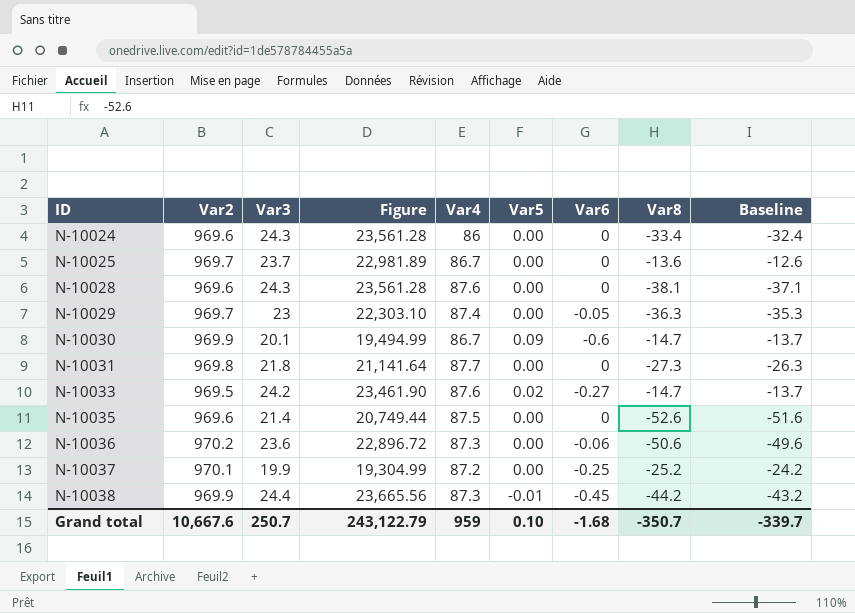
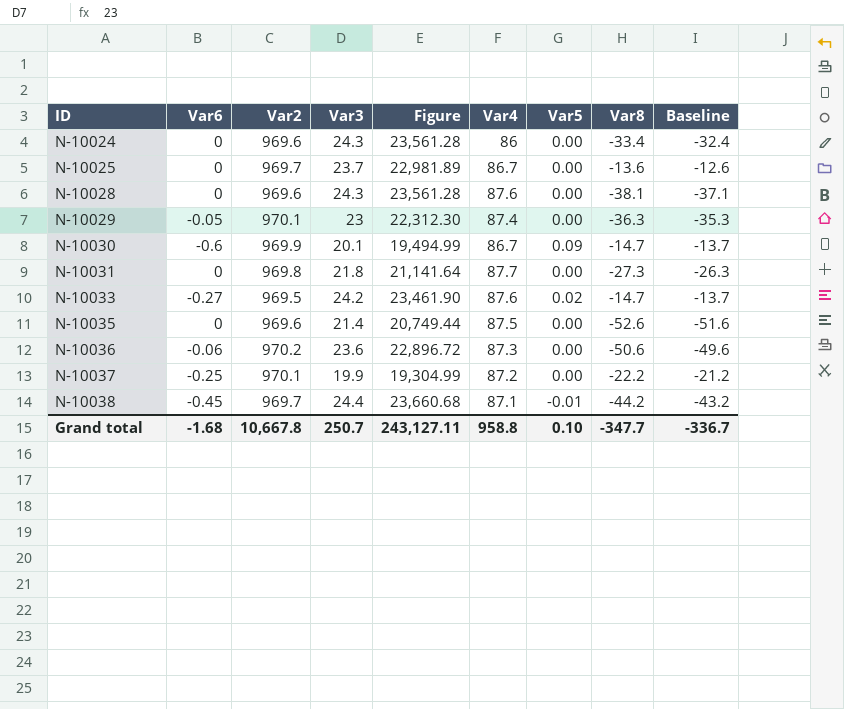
column Var6 | position: 7 -> 2
N-10029 | Var2: 969.7 -> 970.1
N-10029 | Figure: 22,303.10 -> 22,312.30
N-10037 | Var8: -25.2 -> -22.2
N-10037 | Baseline: -24.2 -> -21.2
N-10038 | Var2: 969.9 -> 969.7
N-10038 | Figure: 23,665.56 -> 23,660.68
N-10038 | Var4: 87.3 -> 87.1
Grand total | Var2: 10,667.6 -> 10,667.8
Grand total | Figure: 243,122.79 -> 243,127.11
Grand total | Var4: 959 -> 958.8
Grand total | Var8: -350.7 -> -347.7
Grand total | Baseline: -339.7 -> -336.7

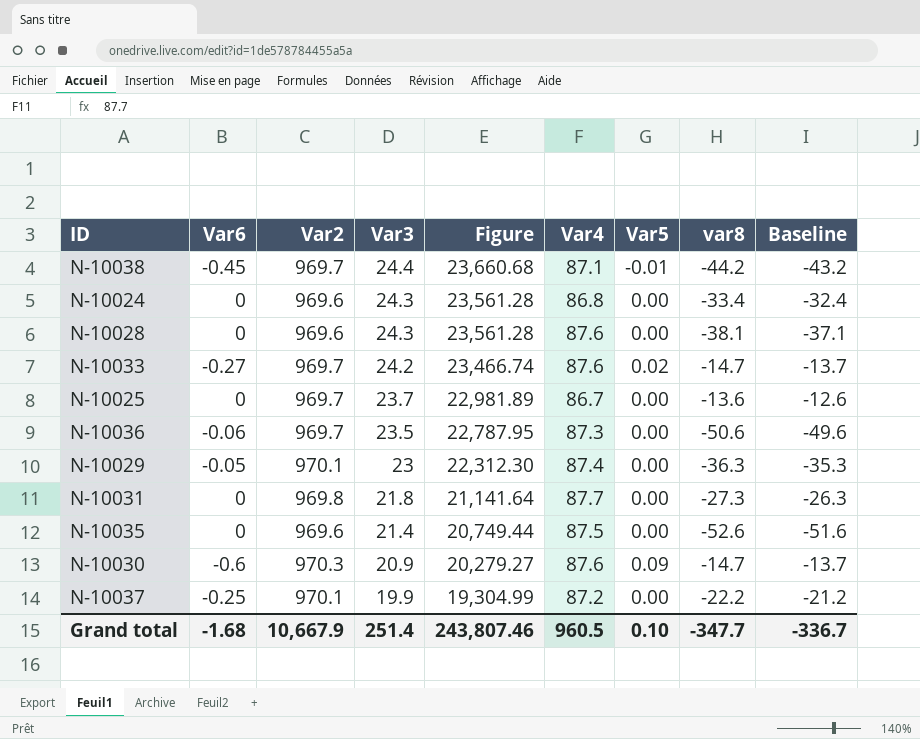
row order: ID ascending -> Var3 descending
column name: Var8 -> var8
N-10024 | Var4: 86 -> 86.8
N-10033 | Var2: 969.5 -> 969.7
N-10033 | Figure: 23,461.90 -> 23,466.74
N-10036 | Var2: 970.2 -> 969.7
N-10036 | Var3: 23.6 -> 23.5
N-10036 | Figure: 22,896.72 -> 22,787.95
N-10030 | Var2: 969.9 -> 970.3
N-10030 | Var3: 20.1 -> 20.9
N-10030 | Figure: 19,494.99 -> 20,279.27
N-10030 | Var4: 86.7 -> 87.6
Grand total | Var2: 10,667.8 -> 10,667.9
Grand total | Var3: 250.7 -> 251.4
Grand total | Figure: 243,127.11 -> 243,807.46
Grand total | Var4: 958.8 -> 960.5

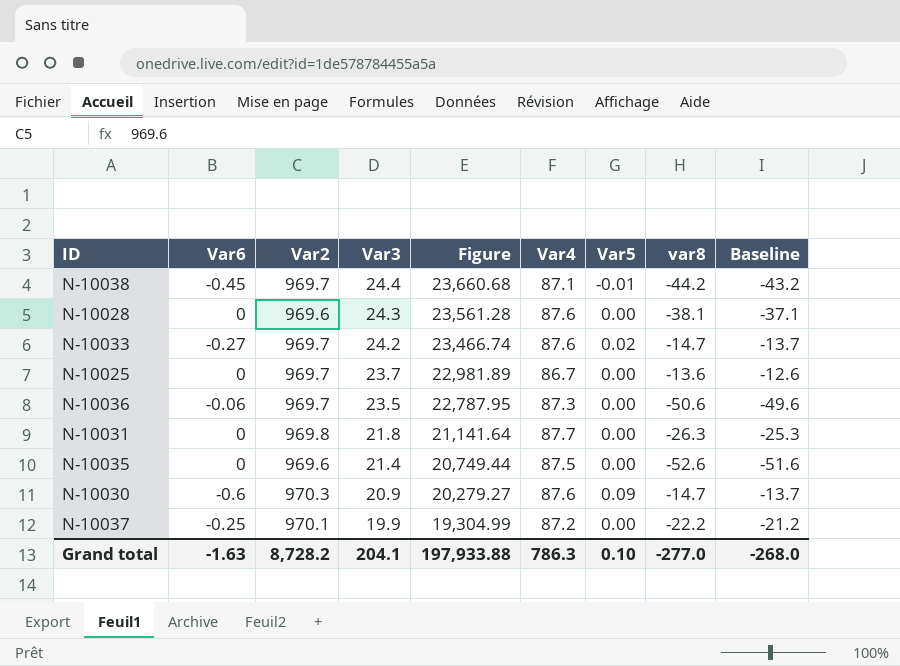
row N-10024: 0 | 969.6 | 24.3 | 23,561.28 | 86.8 | 0.00 | -33.4 | -32.4 -> none
row N-10029: -0.05 | 970.1 | 23 | 22,312.30 | 87.4 | 0.00 | -36.3 | -35.3 -> none
N-10031 | var8: -27.3 -> -26.3
N-10031 | Baseline: -26.3 -> -25.3
Grand total | Var6: -1.68 -> -1.63
Grand total | Var2: 10,667.9 -> 8,728.2
Grand total | Var3: 251.4 -> 204.1
Grand total | Figure: 243,807.46 -> 197,933.88
Grand total | Var4: 960.5 -> 786.3
Grand total | var8: -347.7 -> -277.0
Grand total | Baseline: -336.7 -> -268.0

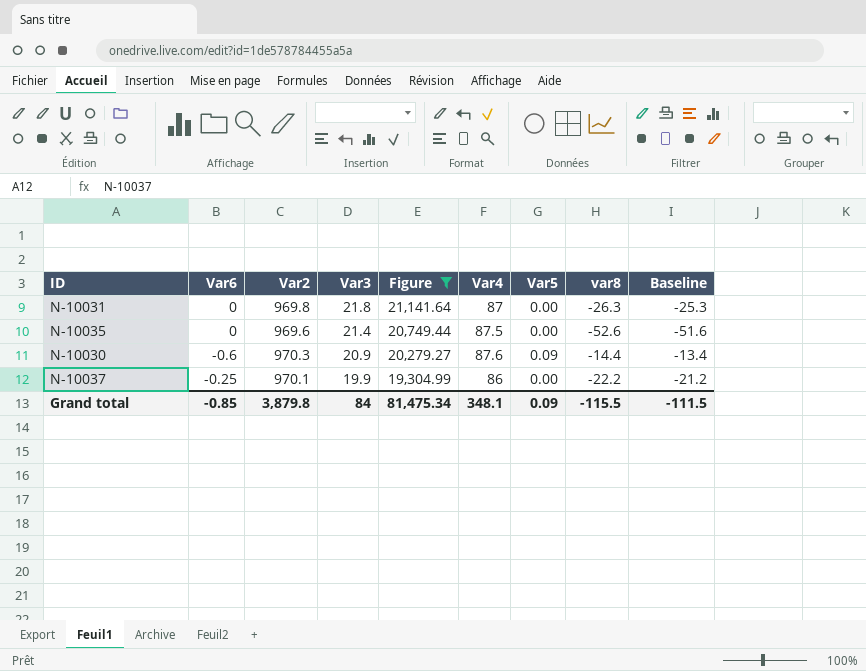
filter: none -> Figure <= 21,141.64
N-10031 | Var4: 87.7 -> 87
N-10030 | var8: -14.7 -> -14.4
N-10030 | Baseline: -13.7 -> -13.4
N-10037 | Var4: 87.2 -> 86
Grand total | Var6: -1.63 -> -0.85
Grand total | Var2: 8,728.2 -> 3,879.8
Grand total | Var3: 204.1 -> 84
Grand total | Figure: 197,933.88 -> 81,475.34
Grand total | Var4: 786.3 -> 348.1
Grand total | Var5: 0.10 -> 0.09
Grand total | var8: -277.0 -> -115.5
Grand total | Baseline: -268.0 -> -111.5

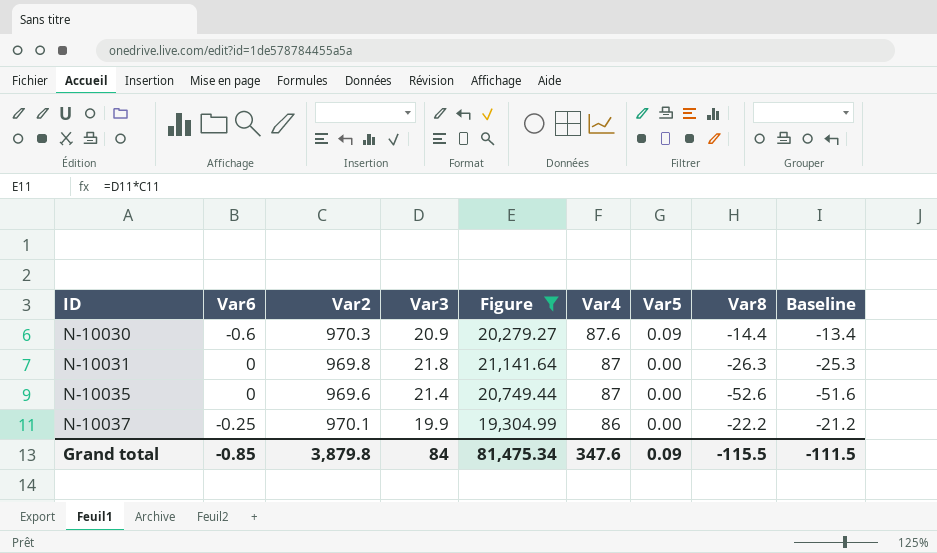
row order: Var3 descending -> ID ascending
column name: var8 -> Var8
N-10035 | Var4: 87.5 -> 87
Grand total | Var4: 348.1 -> 347.6

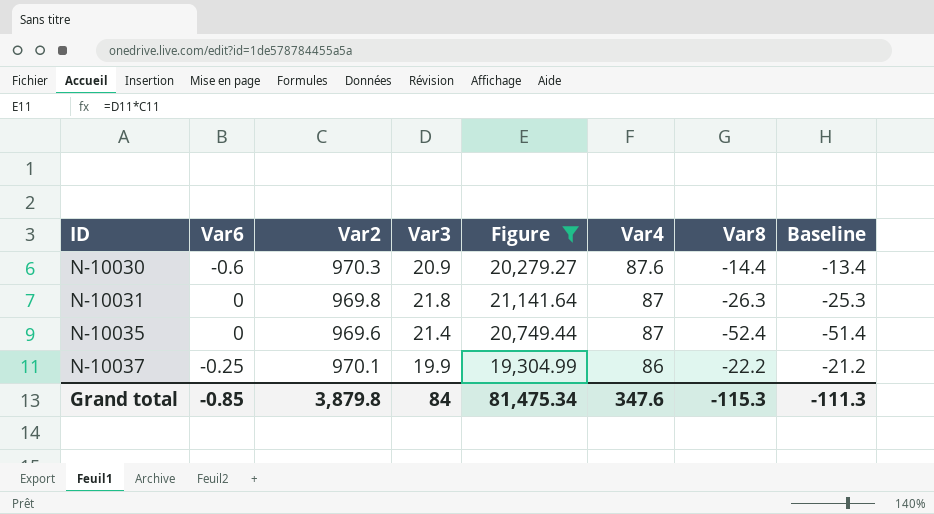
column Var5 | position: 7 -> none
N-10035 | Var8: -52.6 -> -52.4
N-10035 | Baseline: -51.6 -> -51.4
Grand total | Var8: -115.5 -> -115.3
Grand total | Baseline: -111.5 -> -111.3

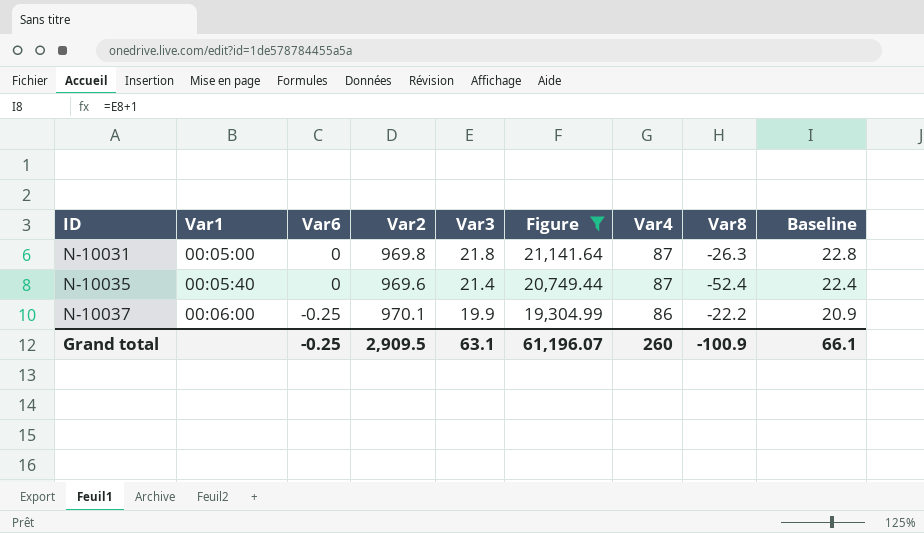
column Var1 | position: none -> 2
column Baseline | formula: [Var8] + 1 -> [Var3] + 1
row N-10030: -0.6 | 970.3 | 20.9 | 20,279.27 | 87.6 | -14.4 | -13.4 -> none
Grand total | Var6: -0.85 -> -0.25
Grand total | Var2: 3,879.8 -> 2,909.5
Grand total | Var3: 84 -> 63.1
Grand total | Figure: 81,475.34 -> 61,196.07
Grand total | Var4: 347.6 -> 260
Grand total | Var8: -115.3 -> -100.9
Grand total | Baseline: -111.3 -> 66.1

